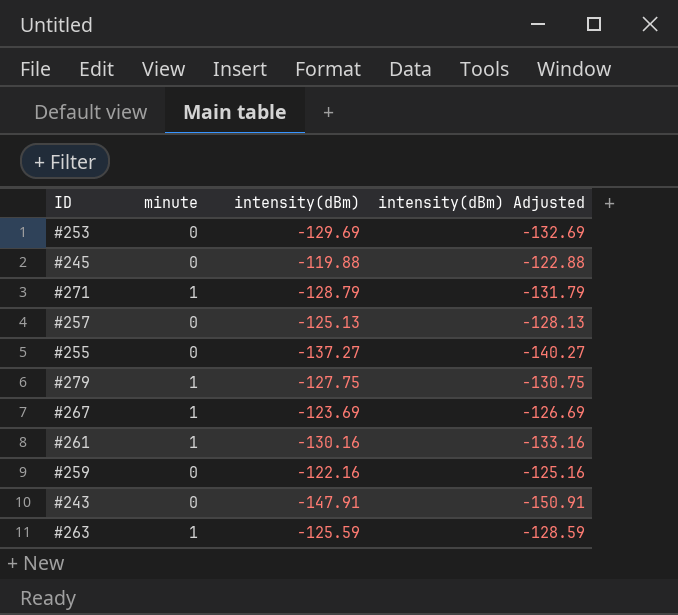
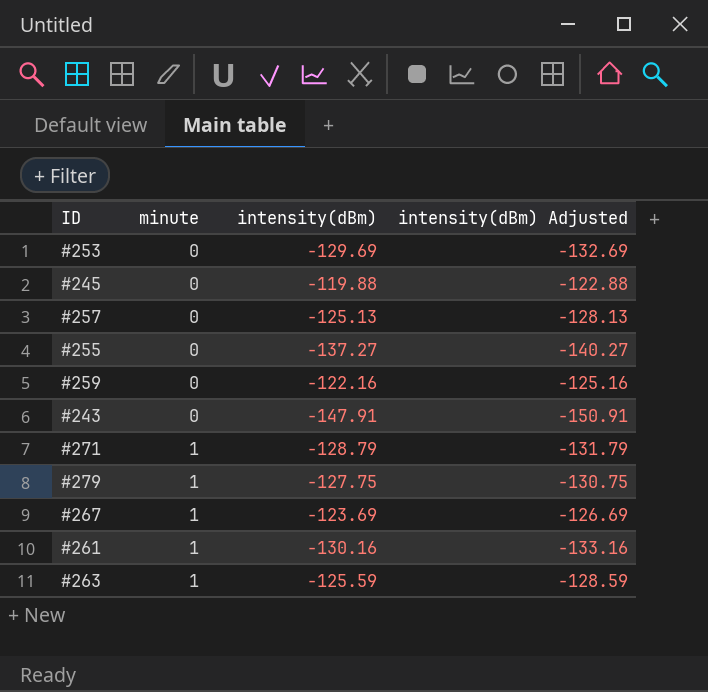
row order: none -> minute ascending

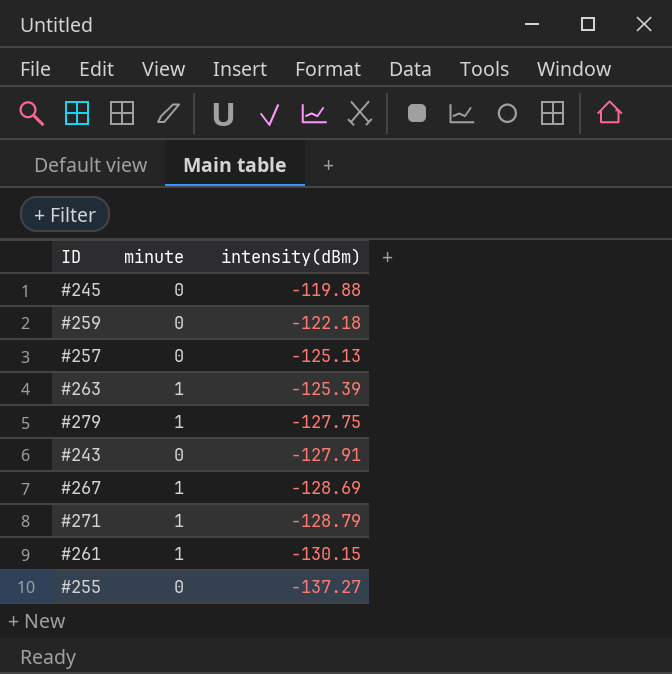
row order: minute ascending -> intensity(dBm) descending
column intensity(dBm) Adjusted | formula: [intensity(dBm)] - 3 -> none
row #253: 0 | -129.69 | -132.69 -> none
#259 | intensity(dBm): -122.16 -> -122.18
#263 | intensity(dBm): -125.59 -> -125.39
#243 | intensity(dBm): -147.91 -> -127.91
#267 | intensity(dBm): -123.69 -> -128.69
#261 | intensity(dBm): -130.16 -> -130.15

